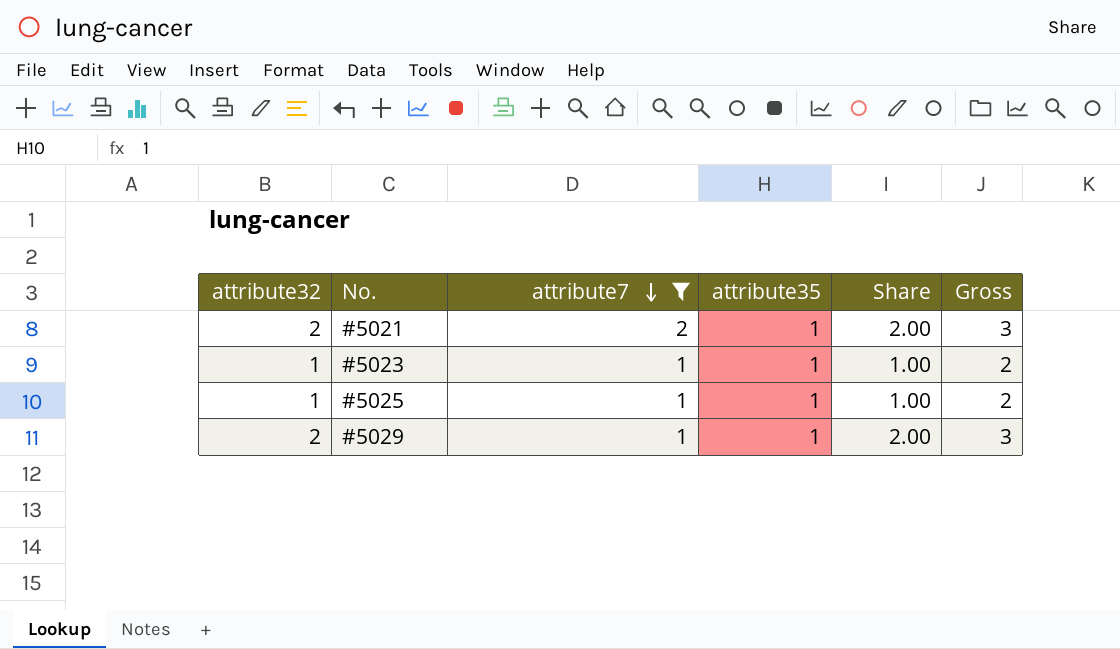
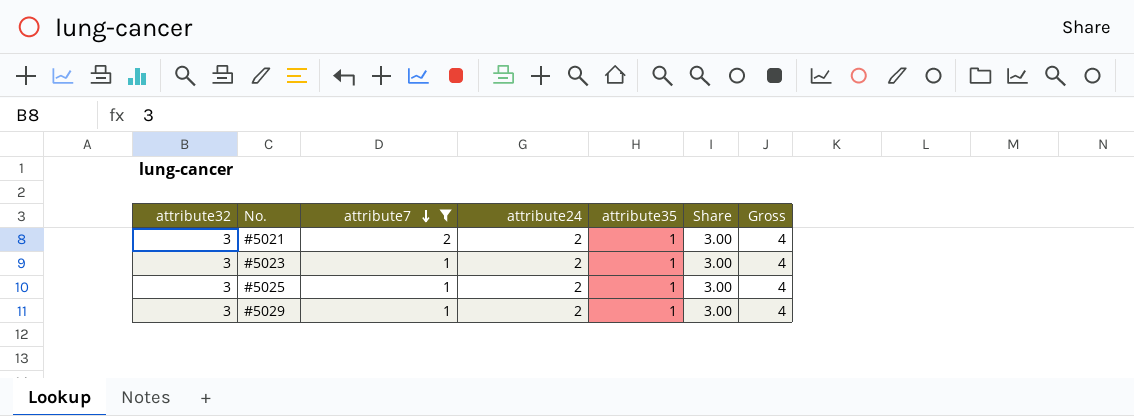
column attribute24 | position: none -> 4
#5021 | attribute32: 2 -> 3
#5021 | Share: 2.00 -> 3.00
#5021 | Gross: 3 -> 4
#5023 | attribute32: 1 -> 3
#5023 | Share: 1.00 -> 3.00
#5023 | Gross: 2 -> 4
#5025 | attribute32: 1 -> 3
#5025 | Share: 1.00 -> 3.00
#5025 | Gross: 2 -> 4
#5029 | attribute32: 2 -> 3
#5029 | Share: 2.00 -> 3.00
#5029 | Gross: 3 -> 4

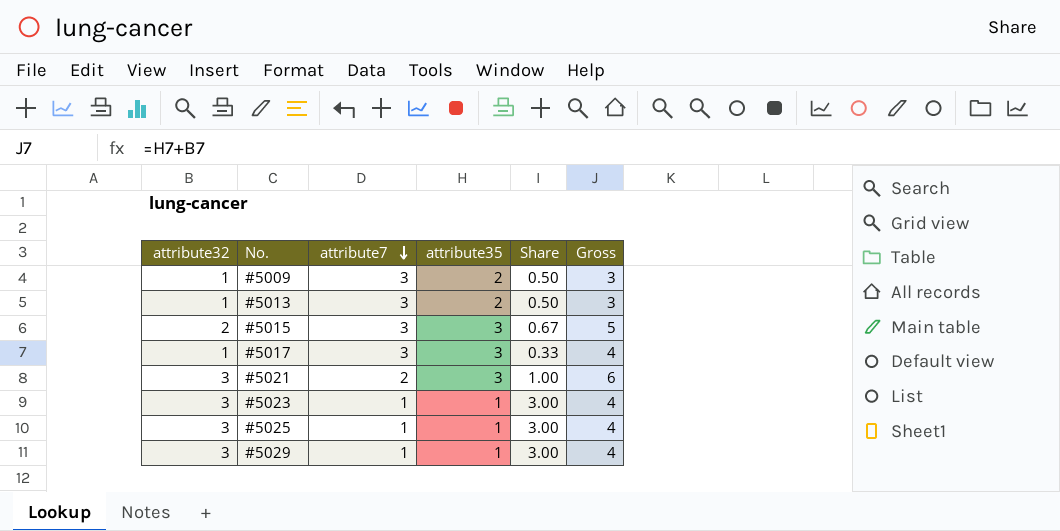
filter: attribute7 != 3 -> none
column attribute24 | position: 4 -> none
#5021 | attribute35: 1 -> 3
#5021 | Share: 3.00 -> 1.00
#5021 | Gross: 4 -> 6

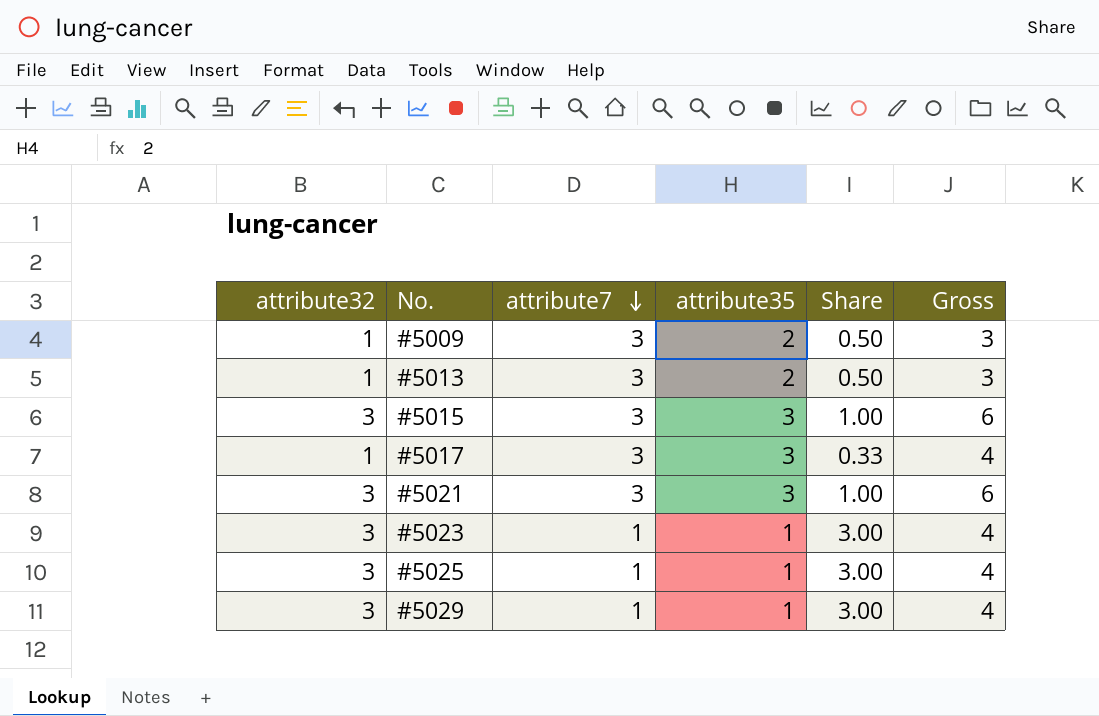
#5015 | attribute32: 2 -> 3
#5015 | Share: 0.67 -> 1.00
#5015 | Gross: 5 -> 6
#5021 | attribute7: 2 -> 3

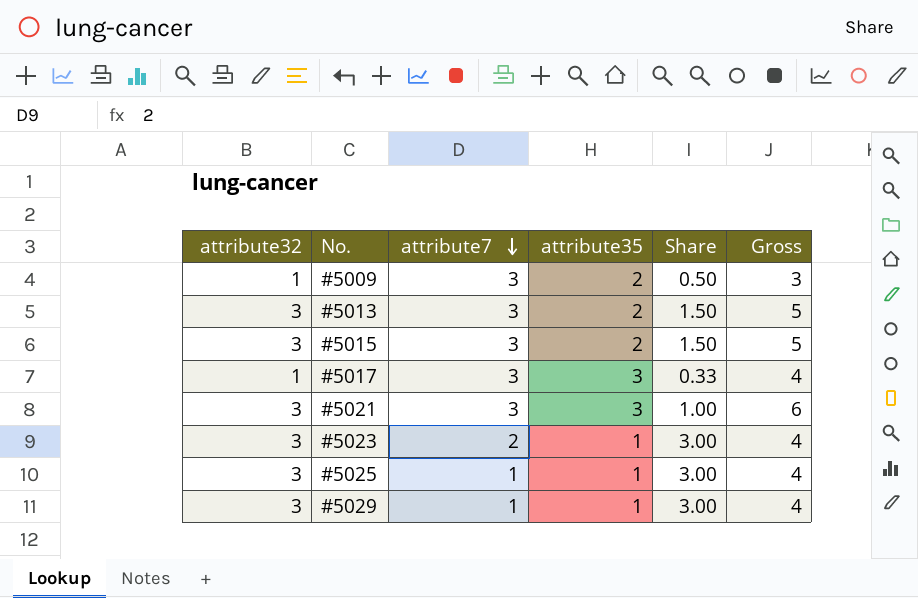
#5013 | attribute32: 1 -> 3
#5013 | Share: 0.50 -> 1.50
#5013 | Gross: 3 -> 5
#5015 | attribute35: 3 -> 2
#5015 | Share: 1.00 -> 1.50
#5015 | Gross: 6 -> 5
#5023 | attribute7: 1 -> 2

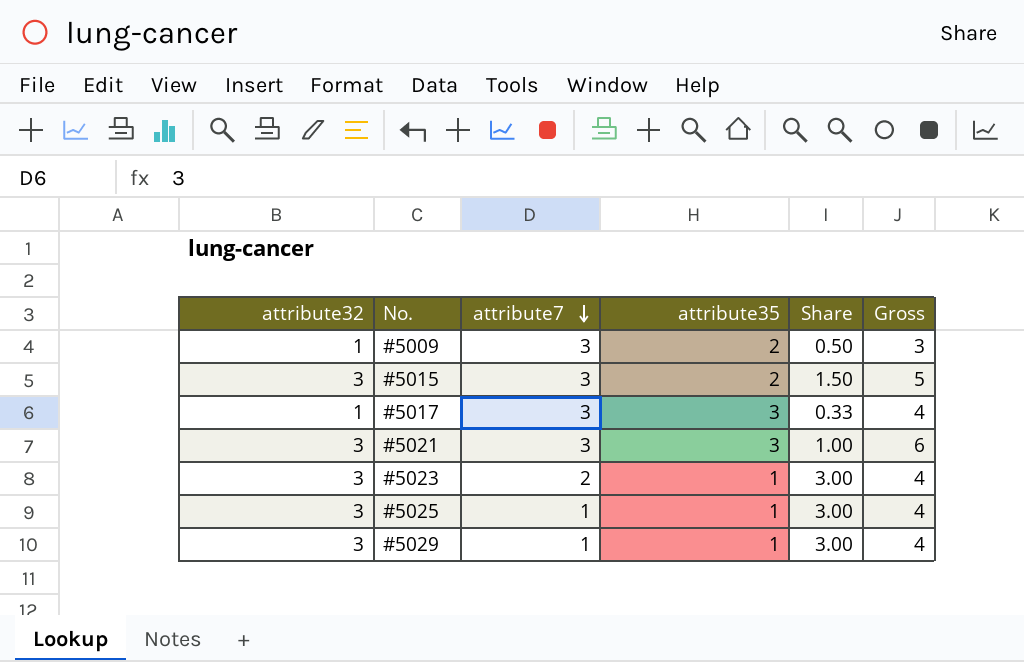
row #5013: 3 | 3 | 2 | 1.50 | 5 -> none

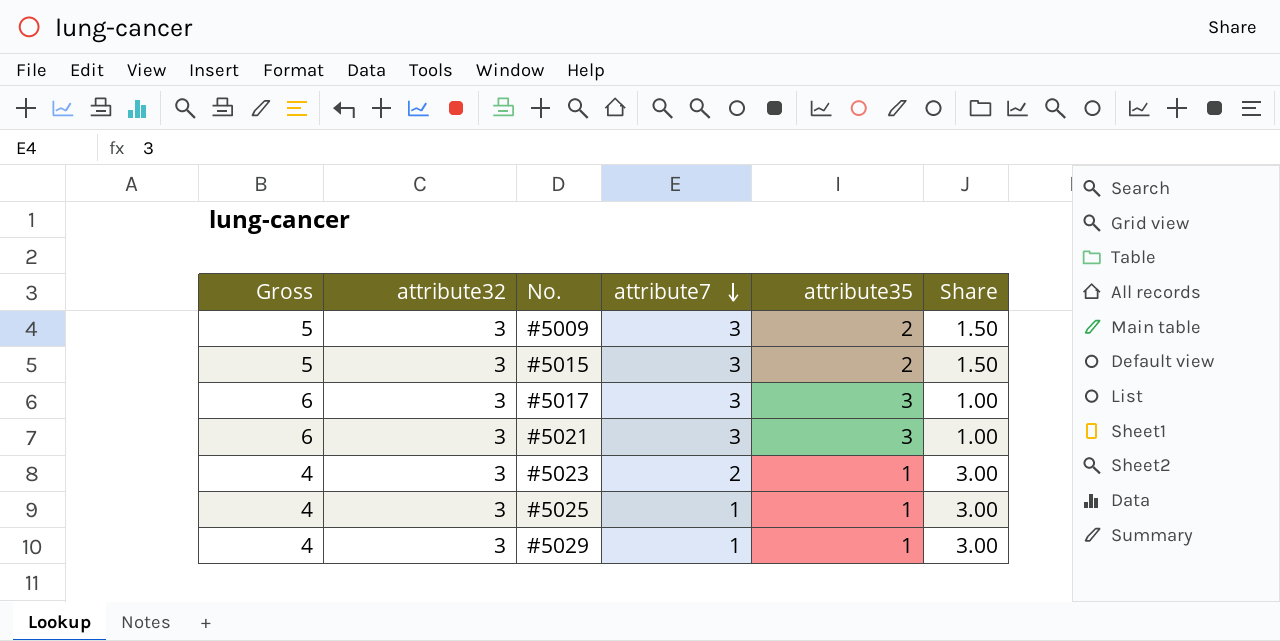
column Gross | position: 6 -> 1
#5009 | Gross: 3 -> 5
#5009 | attribute32: 1 -> 3
#5009 | Share: 0.50 -> 1.50
#5017 | Gross: 4 -> 6
#5017 | attribute32: 1 -> 3
#5017 | Share: 0.33 -> 1.00

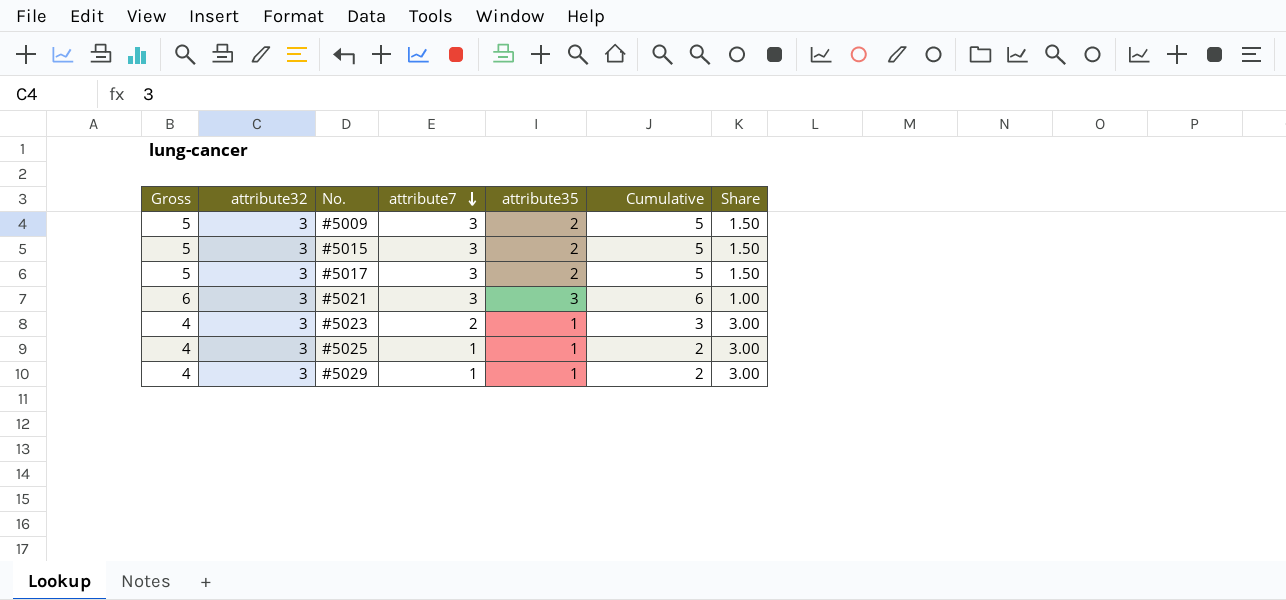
column Cumulative | formula: none -> [attribute7] + [attribute35]
#5017 | Gross: 6 -> 5
#5017 | attribute35: 3 -> 2
#5017 | Share: 1.00 -> 1.50

